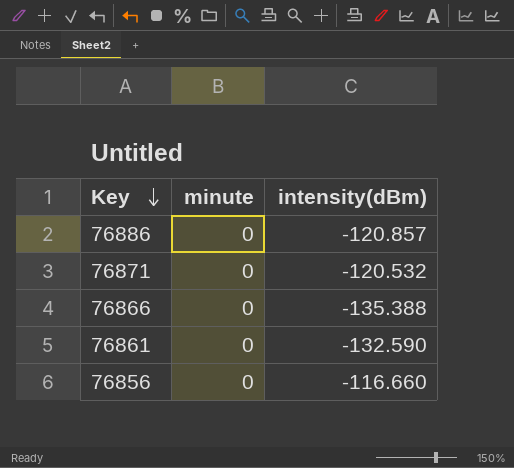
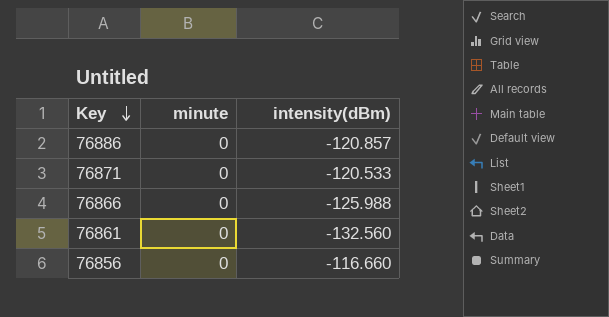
76871 | intensity(dBm): -120.532 -> -120.533
76866 | intensity(dBm): -135.388 -> -125.988
76861 | intensity(dBm): -132.590 -> -132.560

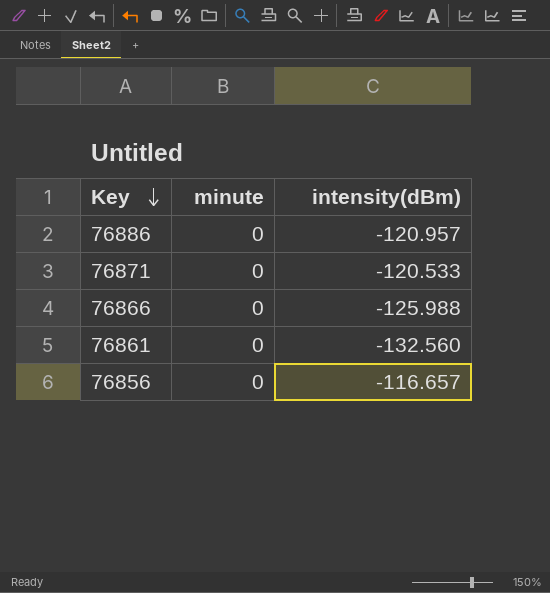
76886 | intensity(dBm): -120.857 -> -120.957
76856 | intensity(dBm): -116.660 -> -116.657

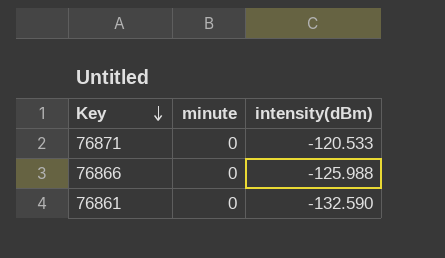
row 76886: 0 | -120.957 -> none
row 76856: 0 | -116.657 -> none
76861 | intensity(dBm): -132.560 -> -132.590

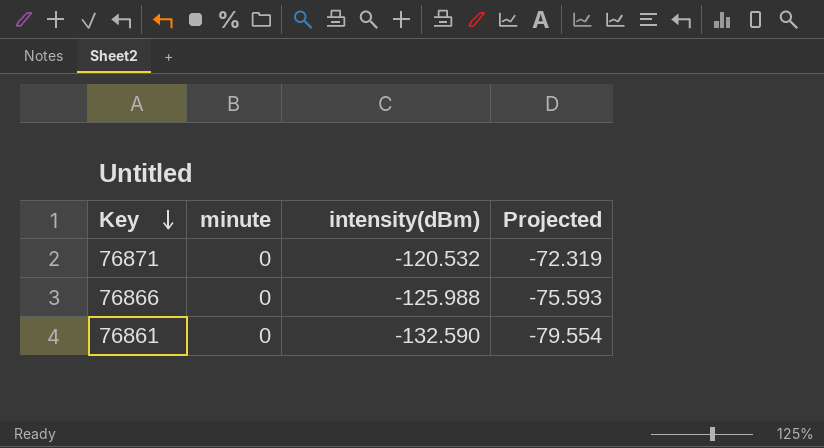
column Projected | formula: none -> [intensity(dBm)] * 0.6
76871 | intensity(dBm): -120.533 -> -120.532

